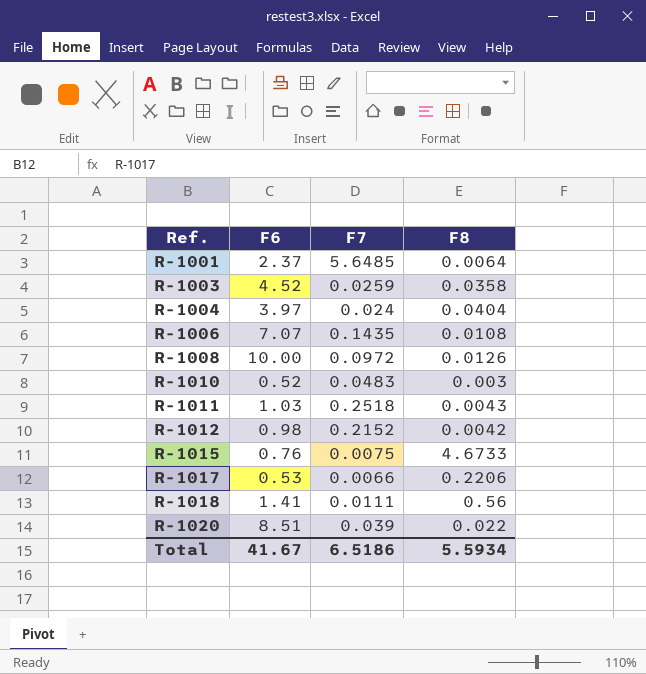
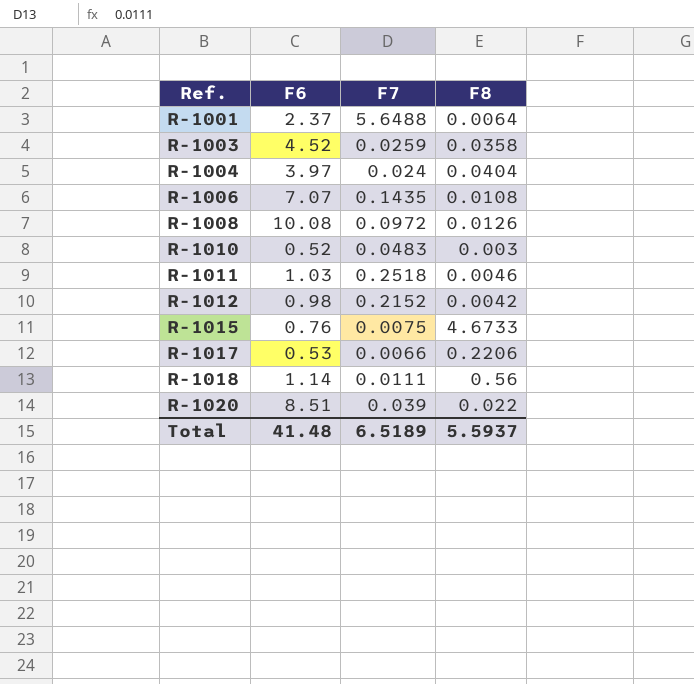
R-1001 | F7: 5.6485 -> 5.6488
R-1008 | F6: 10.00 -> 10.08
R-1011 | F8: 0.0043 -> 0.0046
R-1018 | F6: 1.41 -> 1.14
Total | F6: 41.67 -> 41.48
Total | F7: 6.5186 -> 6.5189
Total | F8: 5.5934 -> 5.5937

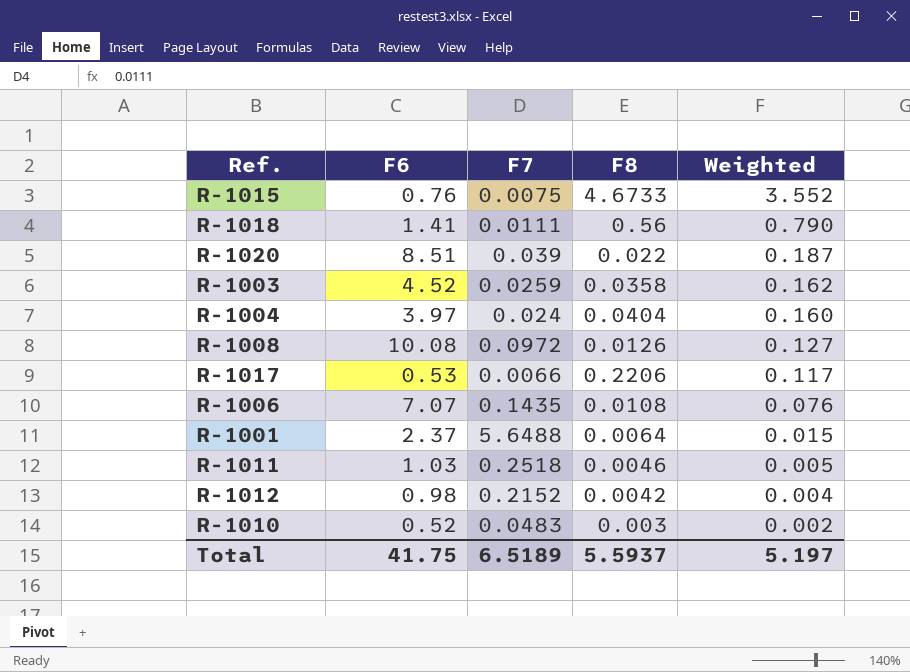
row order: Ref. ascending -> Weighted descending
column Weighted | formula: none -> [F6] * [F8]
R-1018 | F6: 1.14 -> 1.41
Total | F6: 41.48 -> 41.75

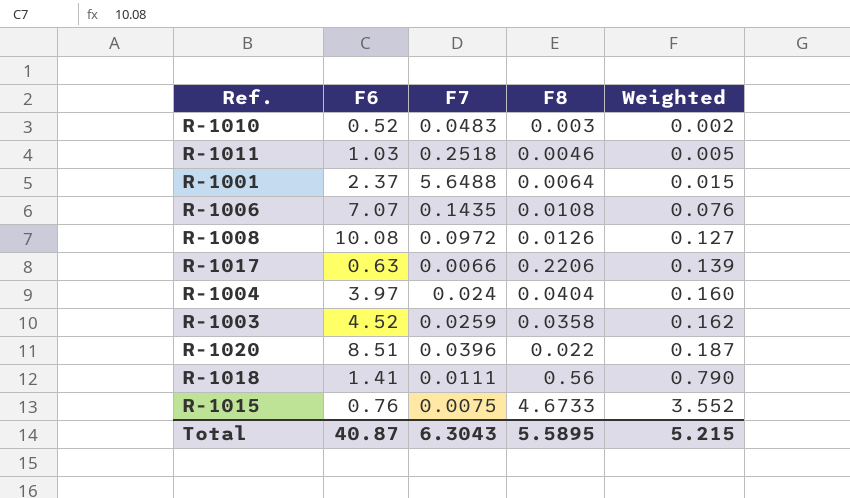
row order: Weighted descending -> Weighted ascending
row R-1012: 0.98 | 0.2152 | 0.0042 | 0.004 -> none
R-1017 | F6: 0.53 -> 0.63
R-1017 | Weighted: 0.117 -> 0.139
R-1020 | F7: 0.039 -> 0.0396
Total | F6: 41.75 -> 40.87
Total | F7: 6.5189 -> 6.3043
Total | F8: 5.5937 -> 5.5895
Total | Weighted: 5.197 -> 5.215

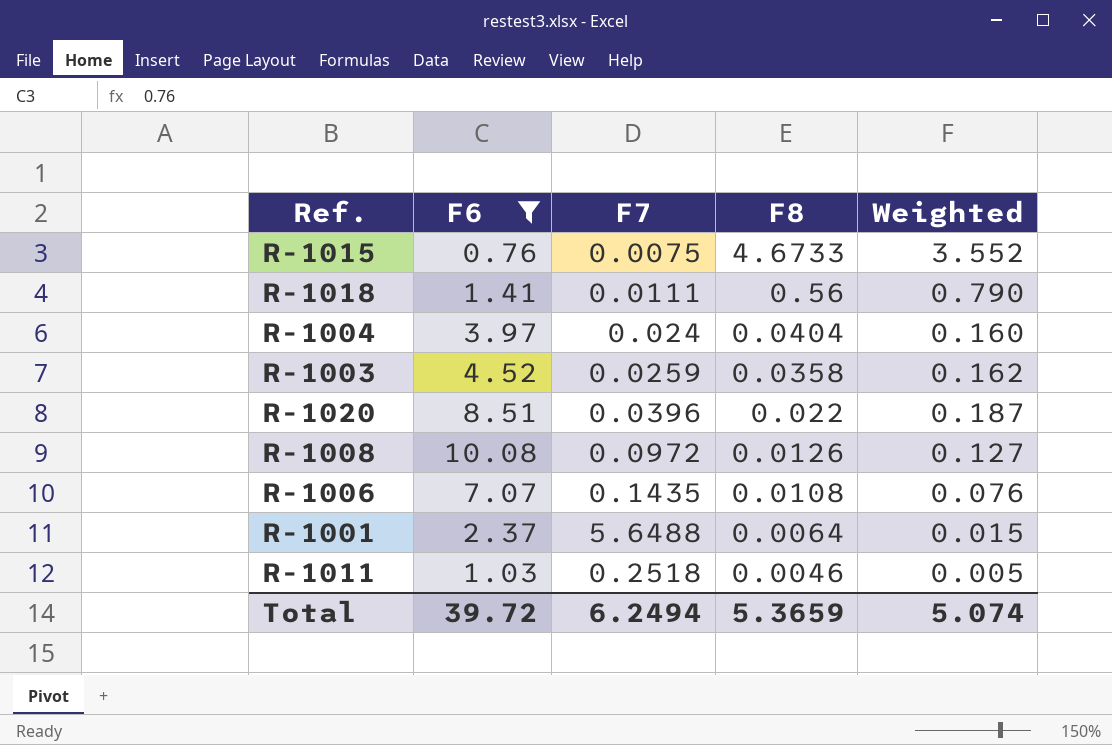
filter: none -> F6 >= 0.76
row order: Weighted ascending -> F8 descending
Total | F6: 40.87 -> 39.72
Total | F7: 6.3043 -> 6.2494
Total | F8: 5.5895 -> 5.3659
Total | Weighted: 5.215 -> 5.074

